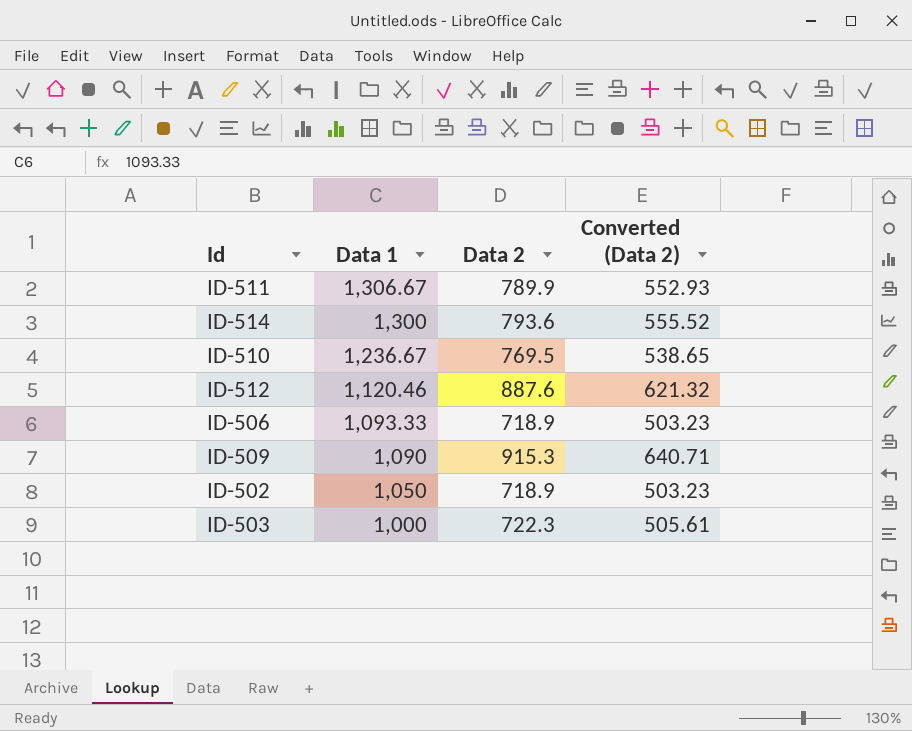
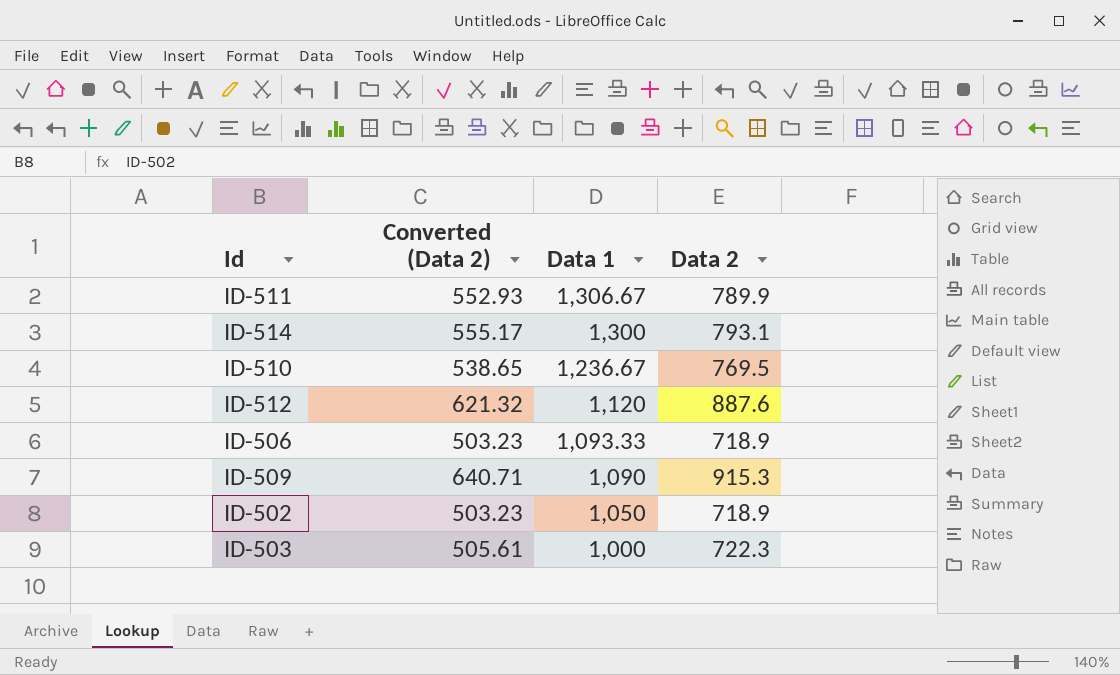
column Converted (Data 2) | position: 4 -> 2
ID-514 | Converted (Data 2): 555.52 -> 555.17
ID-514 | Data 2: 793.6 -> 793.1
ID-512 | Data 1: 1,120.46 -> 1,120

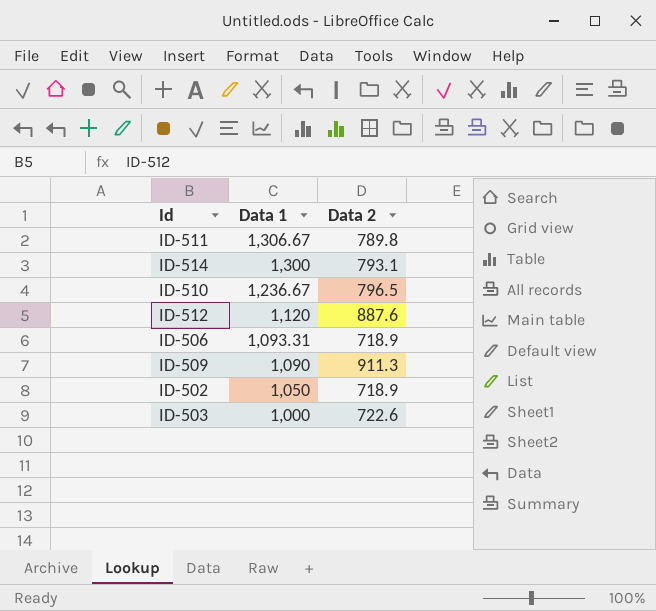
column Converted (Data 2) | formula: [Data 2] * 0.7 -> none
ID-511 | Data 2: 789.9 -> 789.8
ID-510 | Data 2: 769.5 -> 796.5
ID-506 | Data 1: 1,093.33 -> 1,093.31
ID-509 | Data 2: 915.3 -> 911.3
ID-503 | Data 2: 722.3 -> 722.6

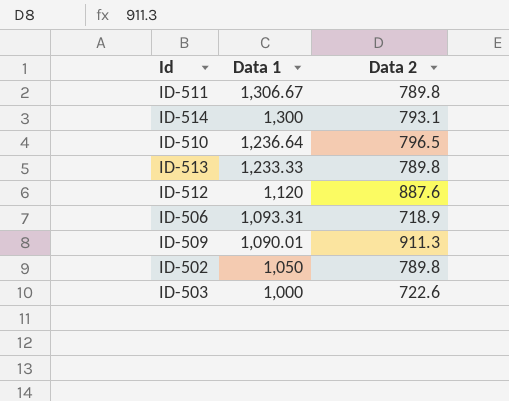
ID-510 | Data 1: 1,236.67 -> 1,236.64
row ID-513: none -> 1,233.33 | 789.8
ID-509 | Data 1: 1,090 -> 1,090.01
ID-502 | Data 2: 718.9 -> 789.8

